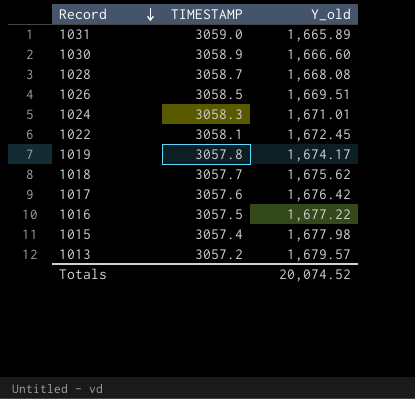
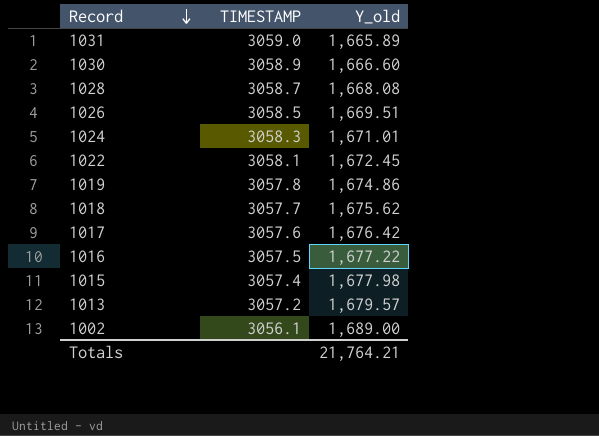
1019 | Y_old: 1,674.17 -> 1,674.86
row 1002: none -> 3056.1 | 1,689.00
Totals | Y_old: 20,074.52 -> 21,764.21

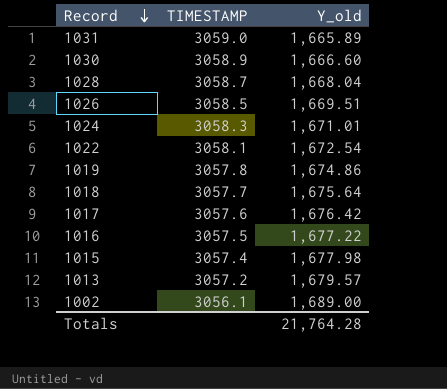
1028 | Y_old: 1,668.08 -> 1,668.04
1022 | Y_old: 1,672.45 -> 1,672.54
1018 | Y_old: 1,675.62 -> 1,675.64
Totals | Y_old: 21,764.21 -> 21,764.28

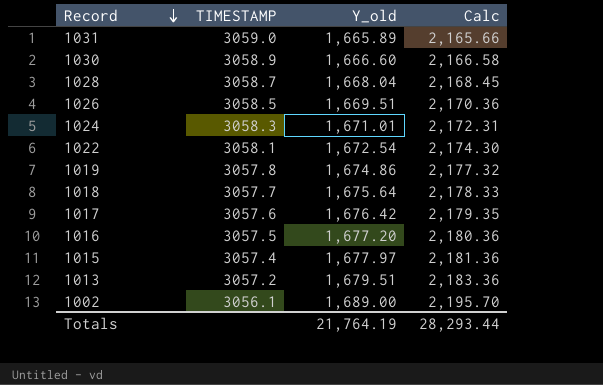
column Calc | formula: none -> [Y_old] * 1.3
1016 | Y_old: 1,677.22 -> 1,677.20
1015 | Y_old: 1,677.98 -> 1,677.97
1013 | Y_old: 1,679.57 -> 1,679.51
Totals | Y_old: 21,764.28 -> 21,764.19

